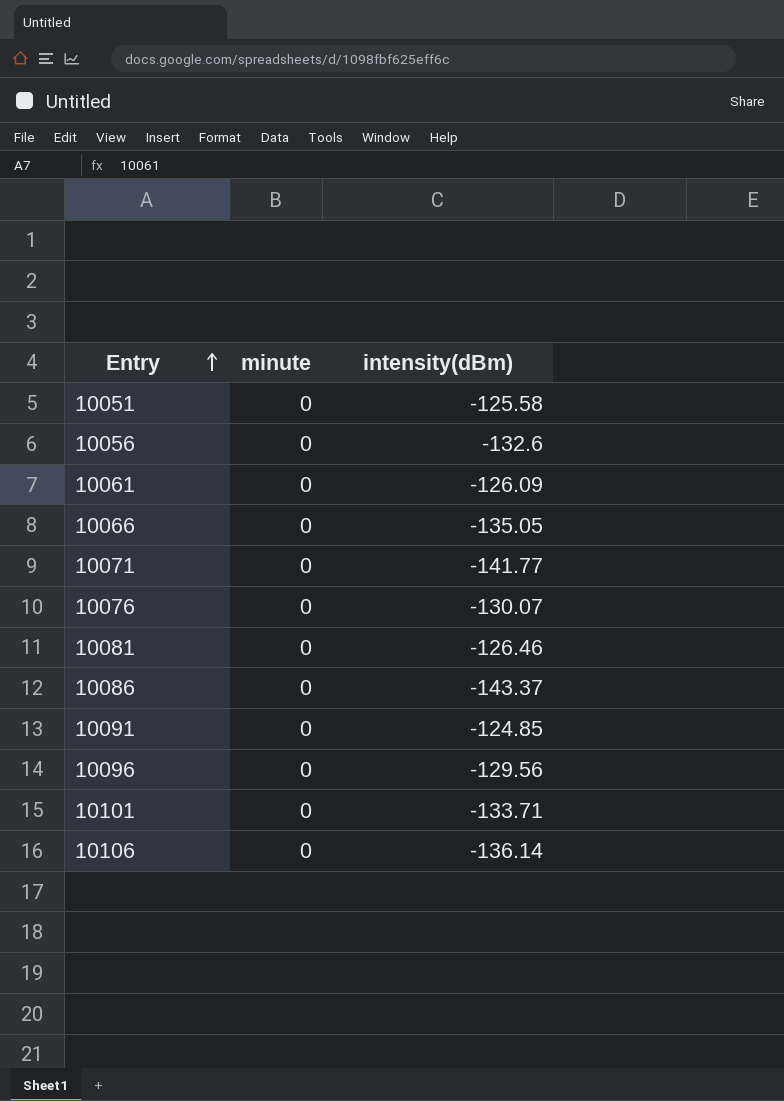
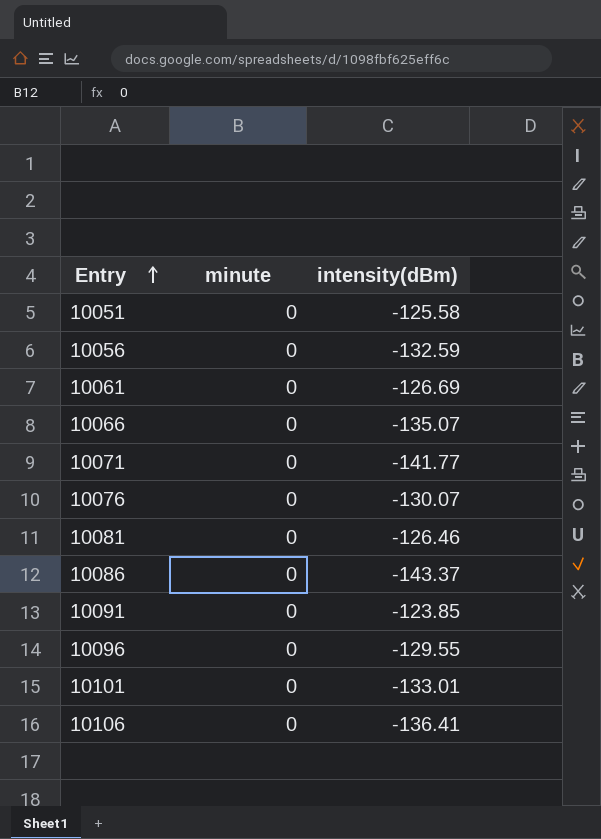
10056 | intensity(dBm): -132.6 -> -132.59
10061 | intensity(dBm): -126.09 -> -126.69
10066 | intensity(dBm): -135.05 -> -135.07
10091 | intensity(dBm): -124.85 -> -123.85
10096 | intensity(dBm): -129.56 -> -129.55
10101 | intensity(dBm): -133.71 -> -133.01
10106 | intensity(dBm): -136.14 -> -136.41

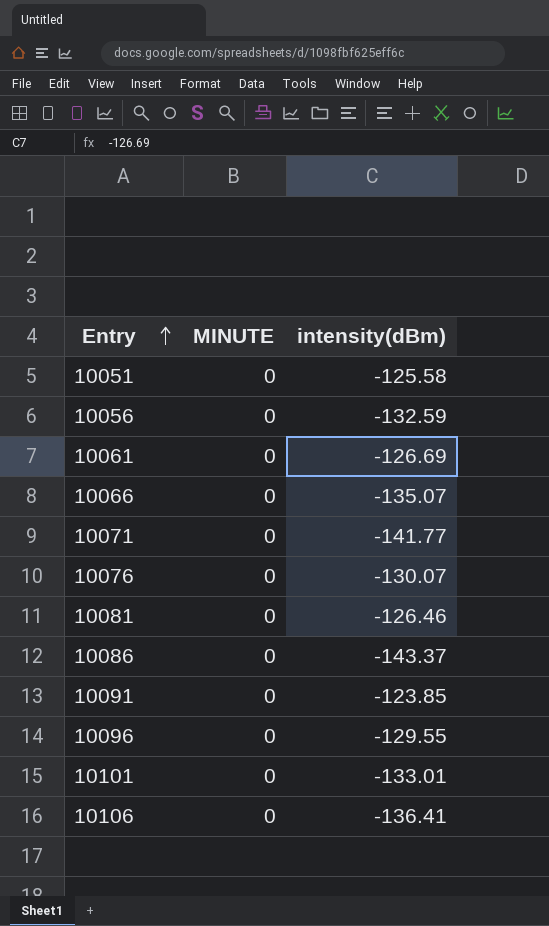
column name: minute -> MINUTE

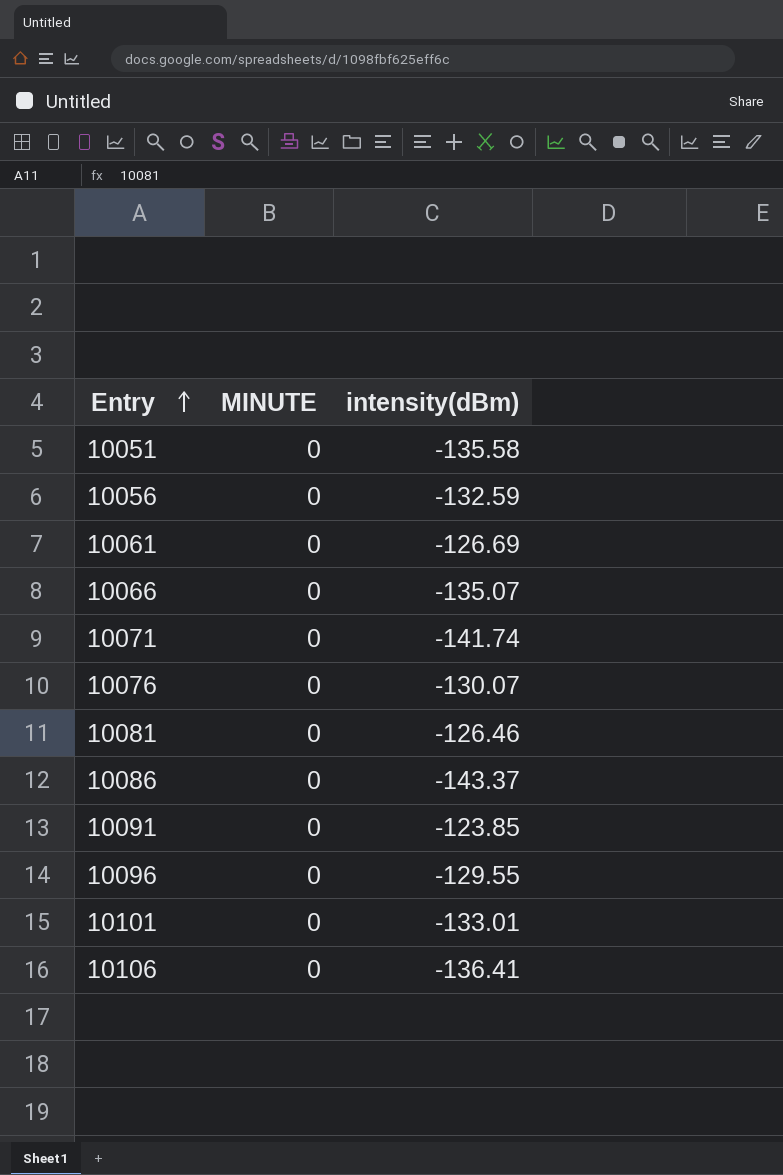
10051 | intensity(dBm): -125.58 -> -135.58
10071 | intensity(dBm): -141.77 -> -141.74

